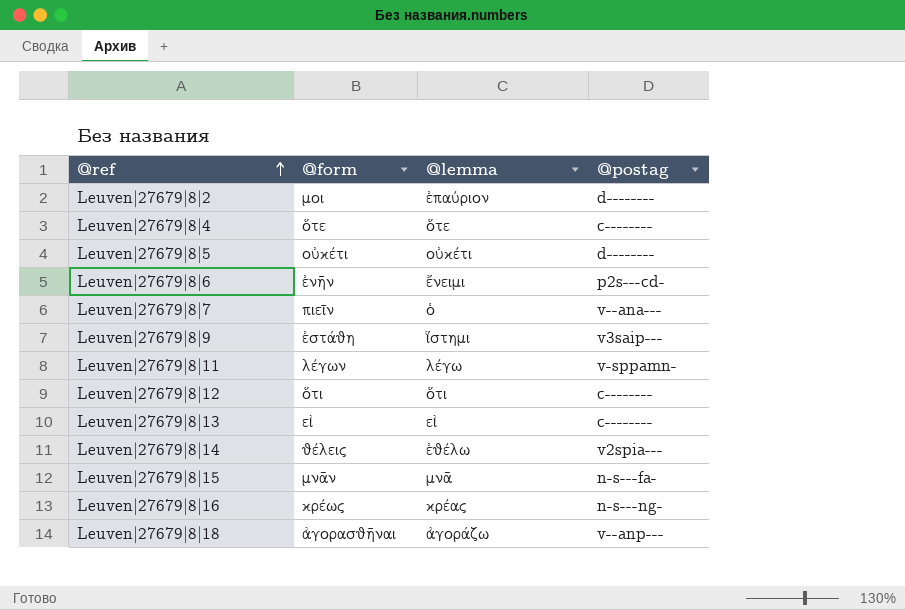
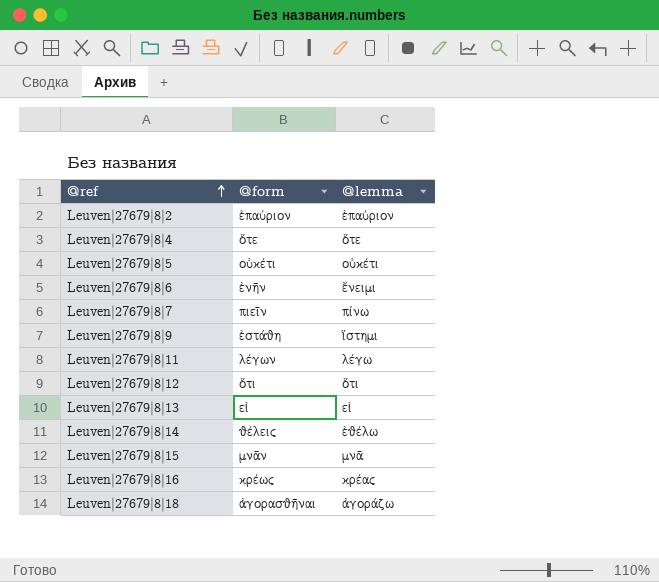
column @postag | position: 4 -> none
Leuven|27679|8|2 | @form: μοι -> ἐπαύριον
Leuven|27679|8|7 | @lemma: ὁ -> πίνω

